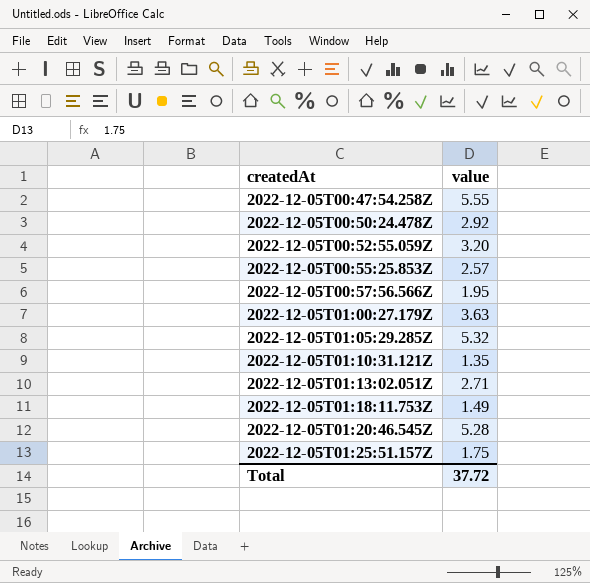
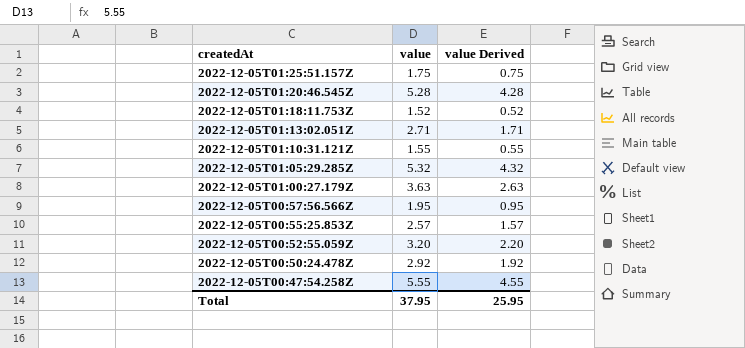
row order: createdAt ascending -> createdAt descending
column value Derived | formula: none -> [value] - 1
2022-12-05T01:18:11.753Z | value: 1.49 -> 1.52
2022-12-05T01:10:31.121Z | value: 1.35 -> 1.55
Total | value: 37.72 -> 37.95

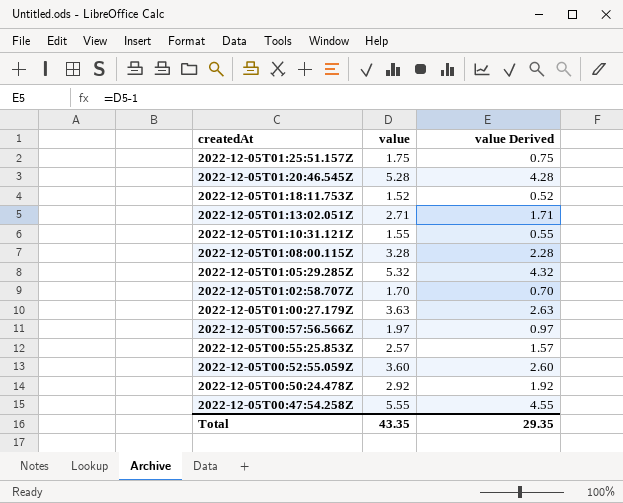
row 2022-12-05T01:08:00.115Z: none -> 3.28 | 2.28
row 2022-12-05T01:02:58.707Z: none -> 1.70 | 0.70
2022-12-05T00:57:56.566Z | value: 1.95 -> 1.97
2022-12-05T00:57:56.566Z | value Derived: 0.95 -> 0.97
2022-12-05T00:52:55.059Z | value: 3.20 -> 3.60
2022-12-05T00:52:55.059Z | value Derived: 2.20 -> 2.60
Total | value: 37.95 -> 43.35
Total | value Derived: 25.95 -> 29.35

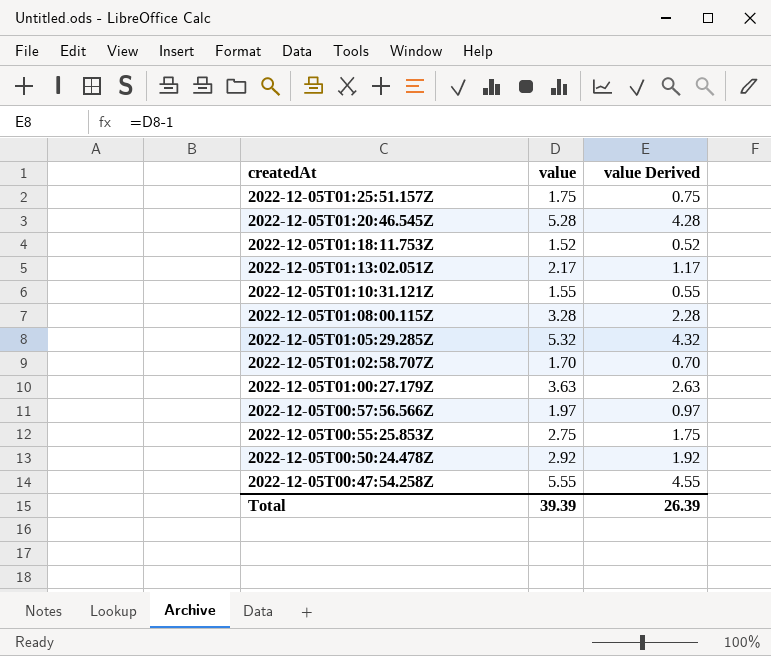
row 2022-12-05T00:52:55.059Z: 3.60 | 2.60 -> none
2022-12-05T01:13:02.051Z | value: 2.71 -> 2.17
2022-12-05T01:13:02.051Z | value Derived: 1.71 -> 1.17
2022-12-05T00:55:25.853Z | value: 2.57 -> 2.75
2022-12-05T00:55:25.853Z | value Derived: 1.57 -> 1.75
Total | value: 43.35 -> 39.39
Total | value Derived: 29.35 -> 26.39

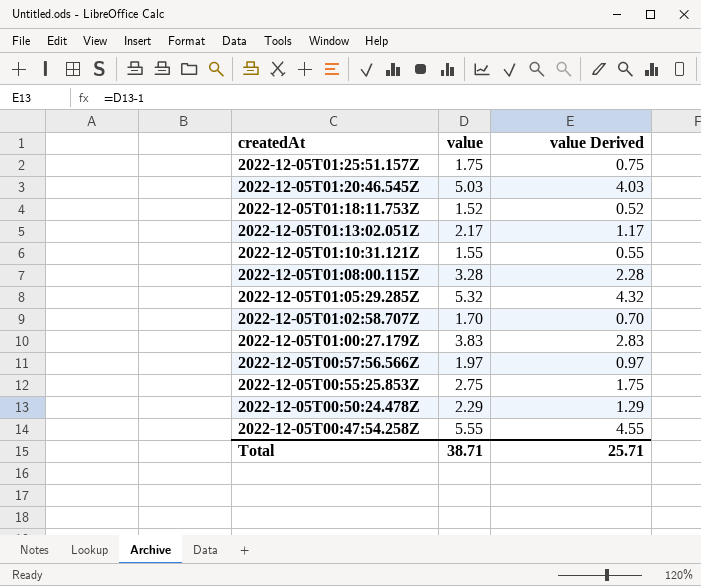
2022-12-05T01:20:46.545Z | value: 5.28 -> 5.03
2022-12-05T01:20:46.545Z | value Derived: 4.28 -> 4.03
2022-12-05T01:00:27.179Z | value: 3.63 -> 3.83
2022-12-05T01:00:27.179Z | value Derived: 2.63 -> 2.83
2022-12-05T00:50:24.478Z | value: 2.92 -> 2.29
2022-12-05T00:50:24.478Z | value Derived: 1.92 -> 1.29
Total | value: 39.39 -> 38.71
Total | value Derived: 26.39 -> 25.71

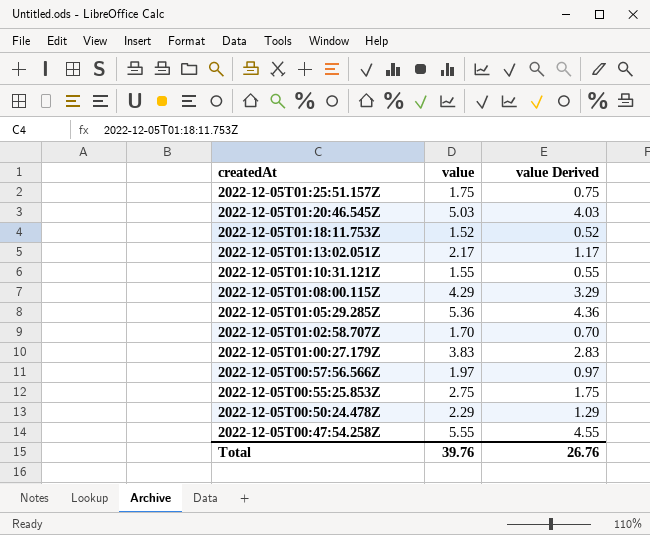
2022-12-05T01:08:00.115Z | value: 3.28 -> 4.29
2022-12-05T01:08:00.115Z | value Derived: 2.28 -> 3.29
2022-12-05T01:05:29.285Z | value: 5.32 -> 5.36
2022-12-05T01:05:29.285Z | value Derived: 4.32 -> 4.36
Total | value: 38.71 -> 39.76
Total | value Derived: 25.71 -> 26.76

